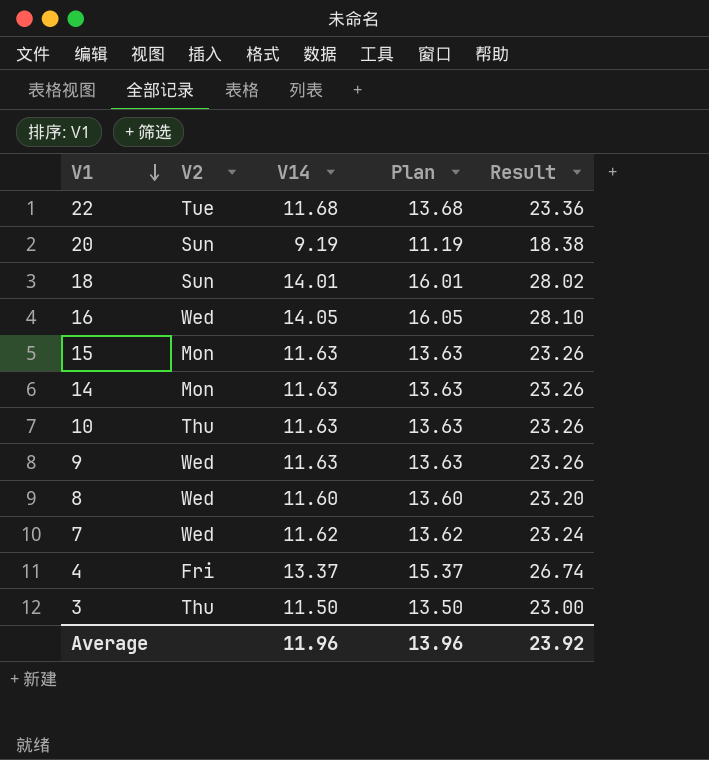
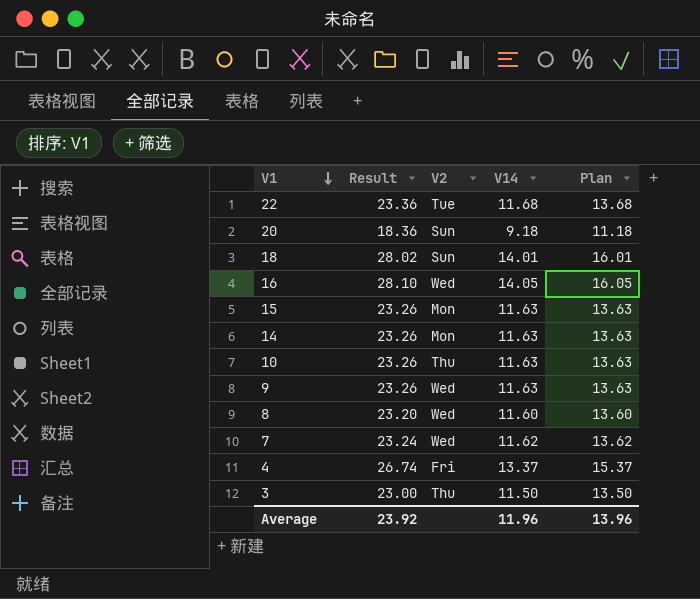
column Result | position: 5 -> 2
20 | Result: 18.38 -> 18.36
20 | V14: 9.19 -> 9.18
20 | Plan: 11.19 -> 11.18

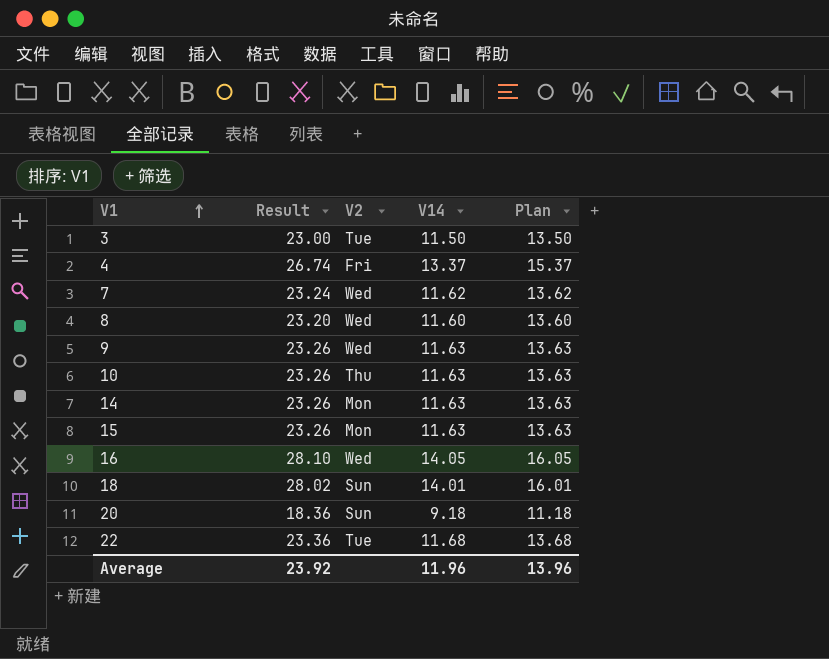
row order: V1 descending -> V1 ascending
3 | V2: Thu -> Tue

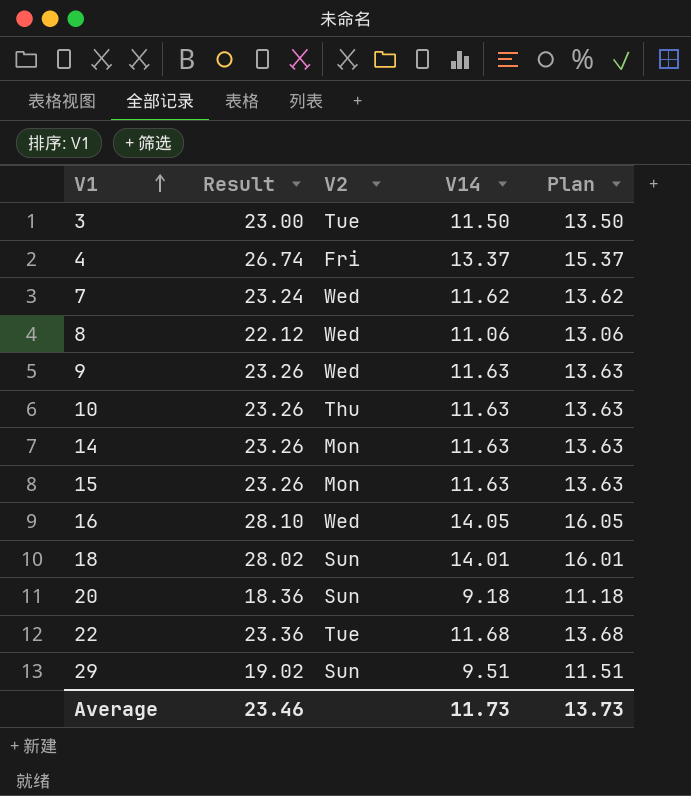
8 | Result: 23.20 -> 22.12
8 | V14: 11.60 -> 11.06
8 | Plan: 13.60 -> 13.06
row 29: none -> 19.02 | Sun | 9.51 | 11.51
Average | Result: 23.92 -> 23.46
Average | V14: 11.96 -> 11.73
Average | Plan: 13.96 -> 13.73

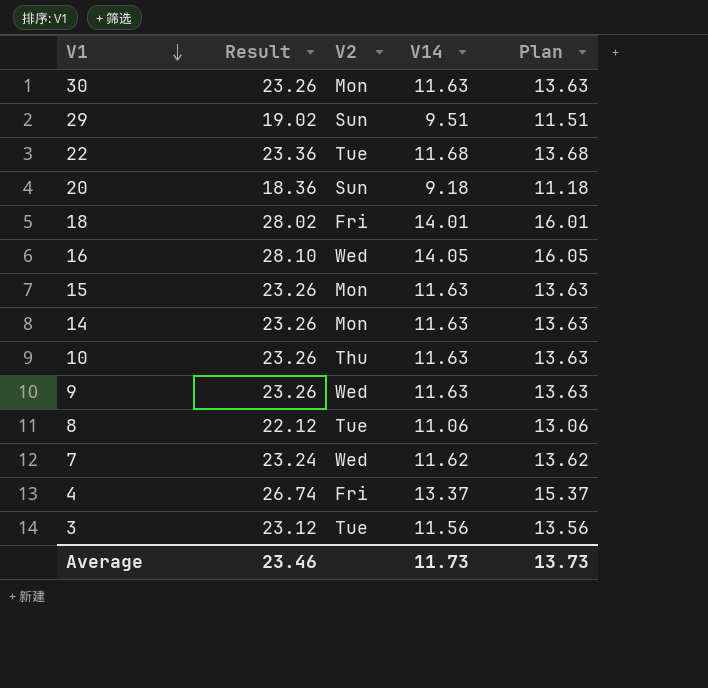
row order: V1 ascending -> V1 descending
row 30: none -> 23.26 | Mon | 11.63 | 13.63
18 | V2: Sun -> Fri
8 | V2: Wed -> Tue
3 | Result: 23.00 -> 23.12
3 | V14: 11.50 -> 11.56
3 | Plan: 13.50 -> 13.56

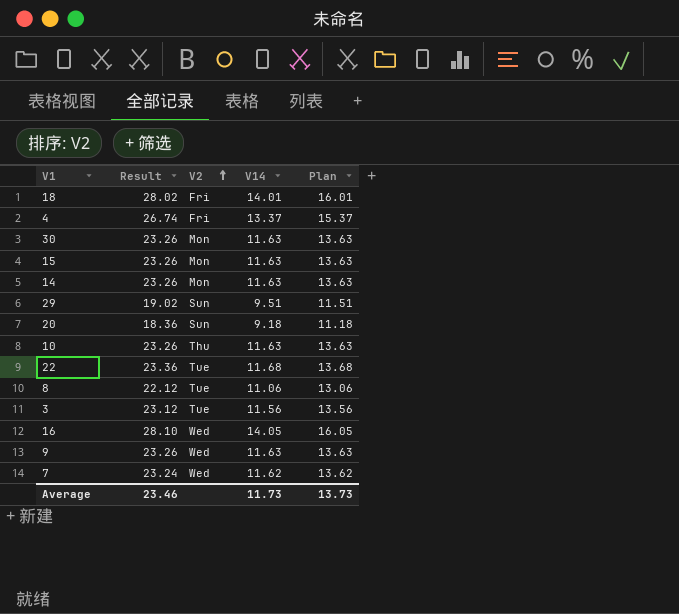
row order: V1 descending -> V2 ascending

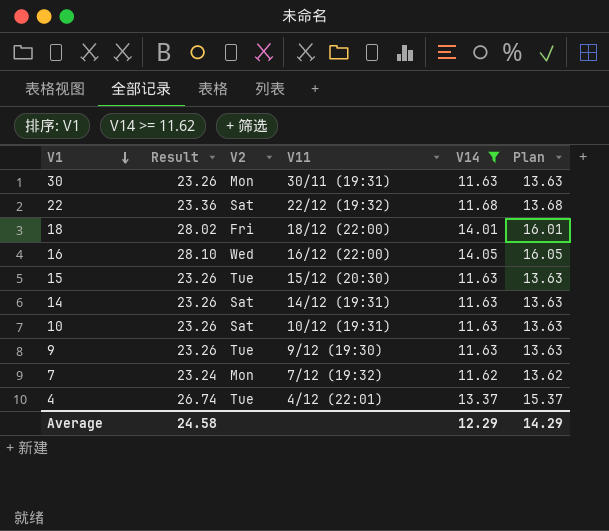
filter: none -> V14 >= 11.62
row order: V2 ascending -> V1 descending
column V11 | position: none -> 4
22 | V2: Tue -> Sat
15 | V2: Mon -> Tue
14 | V2: Mon -> Sat
10 | V2: Thu -> Sat
9 | V2: Wed -> Tue
7 | V2: Wed -> Mon
4 | V2: Fri -> Tue
Average | Result: 23.46 -> 24.58
Average | V14: 11.73 -> 12.29
Average | Plan: 13.73 -> 14.29

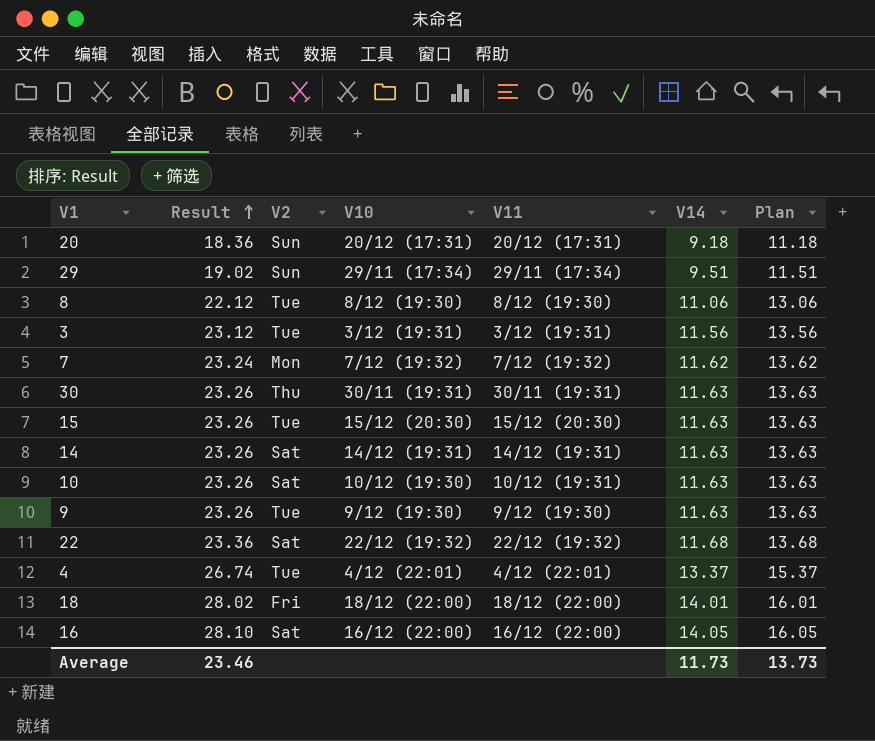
filter: V14 >= 11.62 -> none
row order: V1 descending -> Result ascending
column V10 | position: none -> 4
30 | V2: Mon -> Thu
16 | V2: Wed -> Sat
Average | Result: 24.58 -> 23.46
Average | V14: 12.29 -> 11.73
Average | Plan: 14.29 -> 13.73

